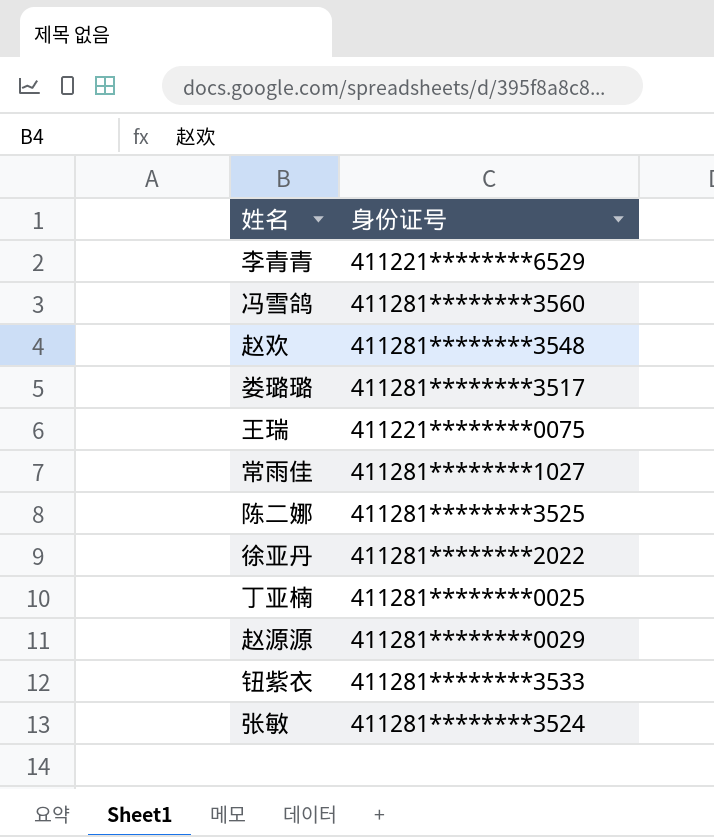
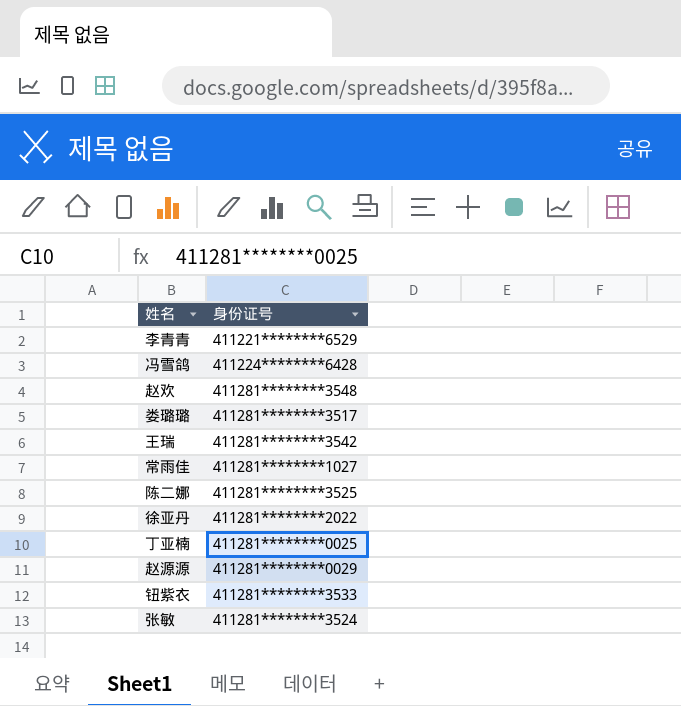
冯雪鸽 | 身份证号: 411281********3560 -> 411224********6428
王瑞 | 身份证号: 411221********0075 -> 411281********3542

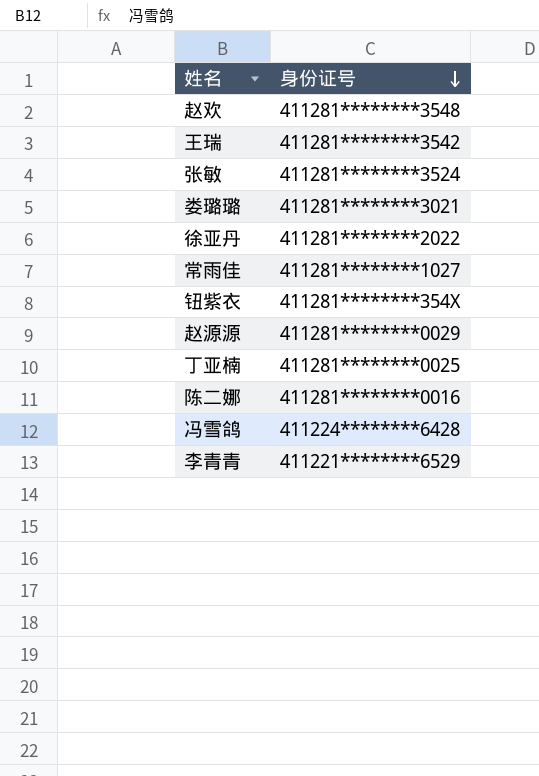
row order: none -> 身份证号 descending
娄璐璐 | 身份证号: 411281********3517 -> 411281********3021
钮紫衣 | 身份证号: 411281********3533 -> 411281********354X
陈二娜 | 身份证号: 411281********3525 -> 411281********0016

